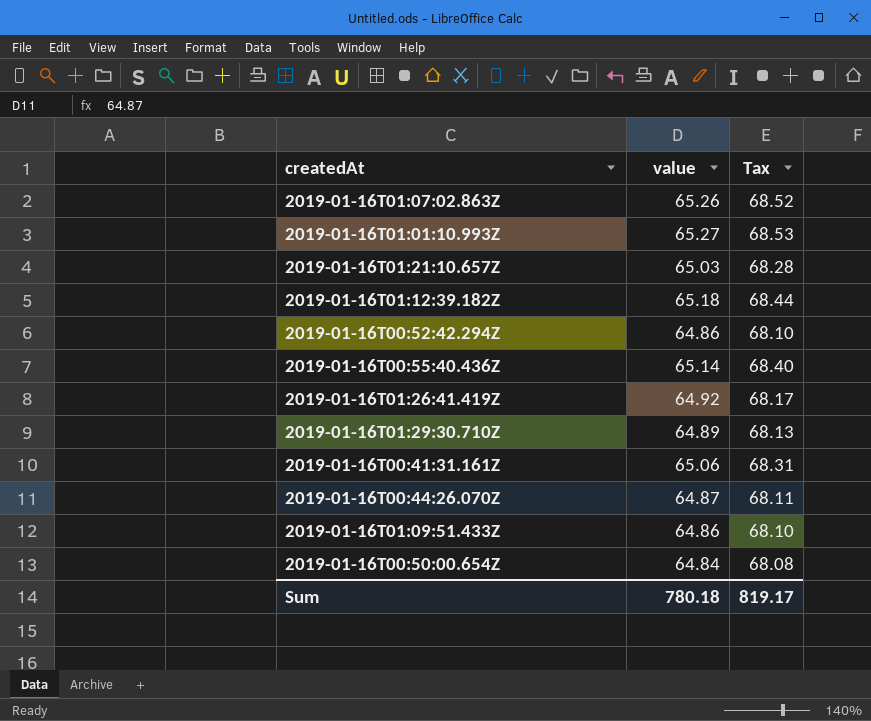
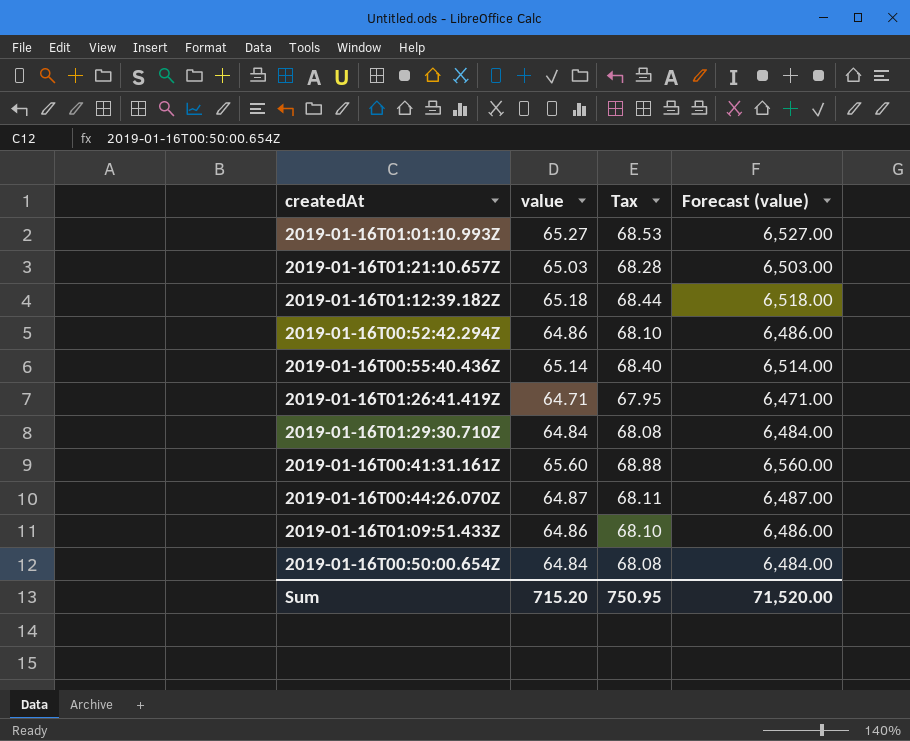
column Forecast (value) | formula: none -> [value] * 100
row 2019-01-16T01:07:02.863Z: 65.26 | 68.52 -> none
2019-01-16T01:26:41.419Z | value: 64.92 -> 64.71
2019-01-16T01:26:41.419Z | Tax: 68.17 -> 67.95
2019-01-16T01:29:30.710Z | value: 64.89 -> 64.84
2019-01-16T01:29:30.710Z | Tax: 68.13 -> 68.08
2019-01-16T00:41:31.161Z | value: 65.06 -> 65.60
2019-01-16T00:41:31.161Z | Tax: 68.31 -> 68.88
Sum | value: 780.18 -> 715.20
Sum | Tax: 819.17 -> 750.95

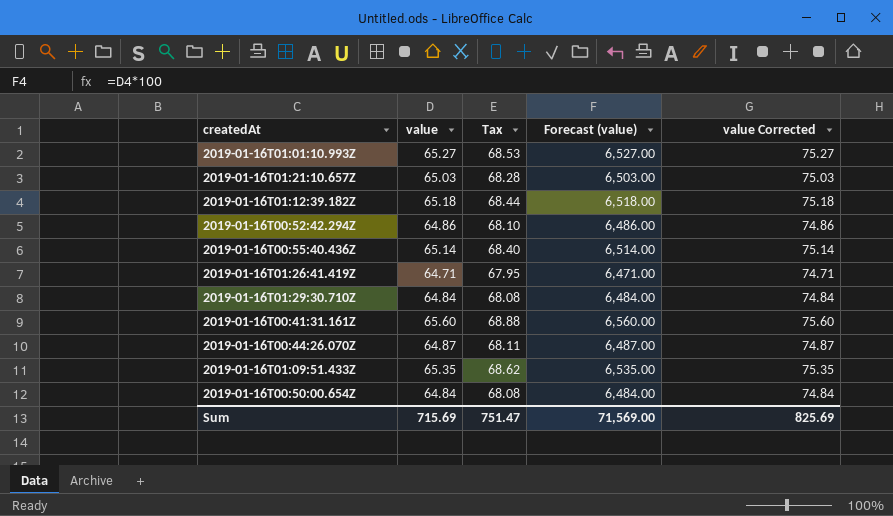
column value Corrected | formula: none -> [value] + 10
2019-01-16T01:09:51.433Z | value: 64.86 -> 65.35
2019-01-16T01:09:51.433Z | Tax: 68.10 -> 68.62
2019-01-16T01:09:51.433Z | Forecast (value): 6,486.00 -> 6,535.00
Sum | value: 715.20 -> 715.69
Sum | Tax: 750.95 -> 751.47
Sum | Forecast (value): 71,520.00 -> 71,569.00

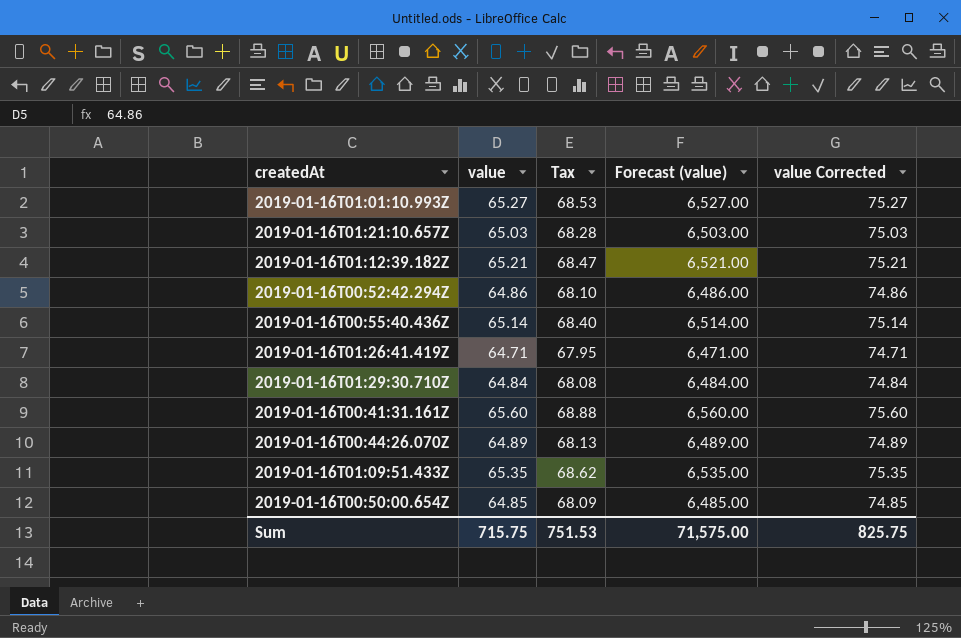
2019-01-16T01:12:39.182Z | value: 65.18 -> 65.21
2019-01-16T01:12:39.182Z | Tax: 68.44 -> 68.47
2019-01-16T01:12:39.182Z | Forecast (value): 6,518.00 -> 6,521.00
2019-01-16T01:12:39.182Z | value Corrected: 75.18 -> 75.21
2019-01-16T00:44:26.070Z | value: 64.87 -> 64.89
2019-01-16T00:44:26.070Z | Tax: 68.11 -> 68.13
2019-01-16T00:44:26.070Z | Forecast (value): 6,487.00 -> 6,489.00
2019-01-16T00:44:26.070Z | value Corrected: 74.87 -> 74.89
2019-01-16T00:50:00.654Z | value: 64.84 -> 64.85
2019-01-16T00:50:00.654Z | Tax: 68.08 -> 68.09
2019-01-16T00:50:00.654Z | Forecast (value): 6,484.00 -> 6,485.00
2019-01-16T00:50:00.654Z | value Corrected: 74.84 -> 74.85
Sum | value: 715.69 -> 715.75
Sum | Tax: 751.47 -> 751.53
Sum | Forecast (value): 71,569.00 -> 71,575.00
Sum | value Corrected: 825.69 -> 825.75

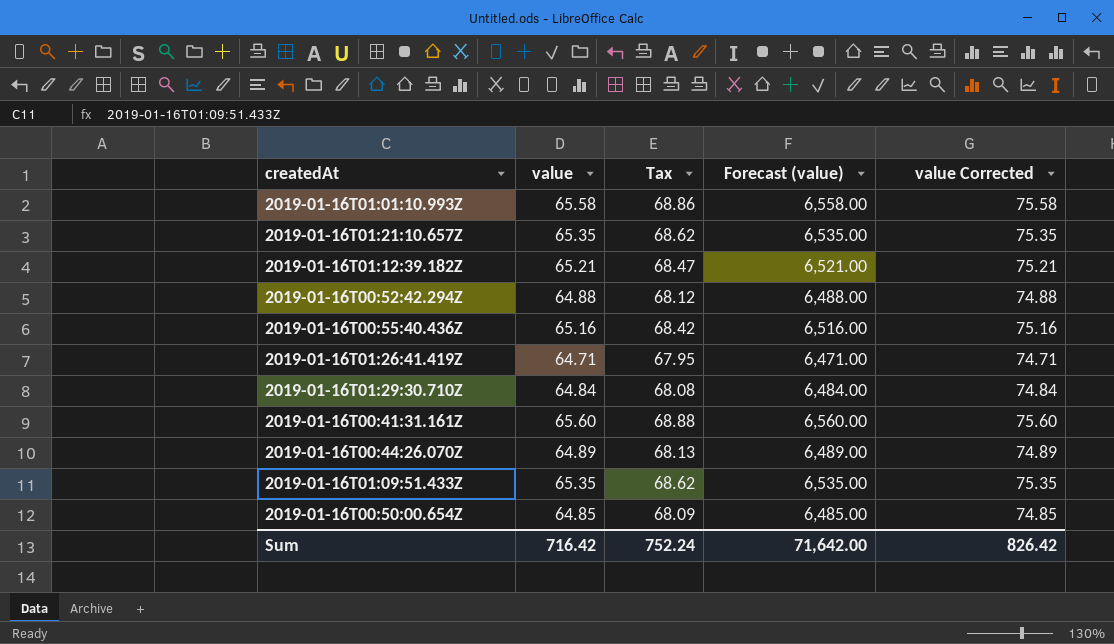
2019-01-16T01:01:10.993Z | value: 65.27 -> 65.58
2019-01-16T01:01:10.993Z | Tax: 68.53 -> 68.86
2019-01-16T01:01:10.993Z | Forecast (value): 6,527.00 -> 6,558.00
2019-01-16T01:01:10.993Z | value Corrected: 75.27 -> 75.58
2019-01-16T01:21:10.657Z | value: 65.03 -> 65.35
2019-01-16T01:21:10.657Z | Tax: 68.28 -> 68.62
2019-01-16T01:21:10.657Z | Forecast (value): 6,503.00 -> 6,535.00
2019-01-16T01:21:10.657Z | value Corrected: 75.03 -> 75.35
2019-01-16T00:52:42.294Z | value: 64.86 -> 64.88
2019-01-16T00:52:42.294Z | Tax: 68.10 -> 68.12
2019-01-16T00:52:42.294Z | Forecast (value): 6,486.00 -> 6,488.00
2019-01-16T00:52:42.294Z | value Corrected: 74.86 -> 74.88
2019-01-16T00:55:40.436Z | value: 65.14 -> 65.16
2019-01-16T00:55:40.436Z | Tax: 68.40 -> 68.42
2019-01-16T00:55:40.436Z | Forecast (value): 6,514.00 -> 6,516.00
2019-01-16T00:55:40.436Z | value Corrected: 75.14 -> 75.16
Sum | value: 715.75 -> 716.42
Sum | Tax: 751.53 -> 752.24
Sum | Forecast (value): 71,575.00 -> 71,642.00
Sum | value Corrected: 825.75 -> 826.42

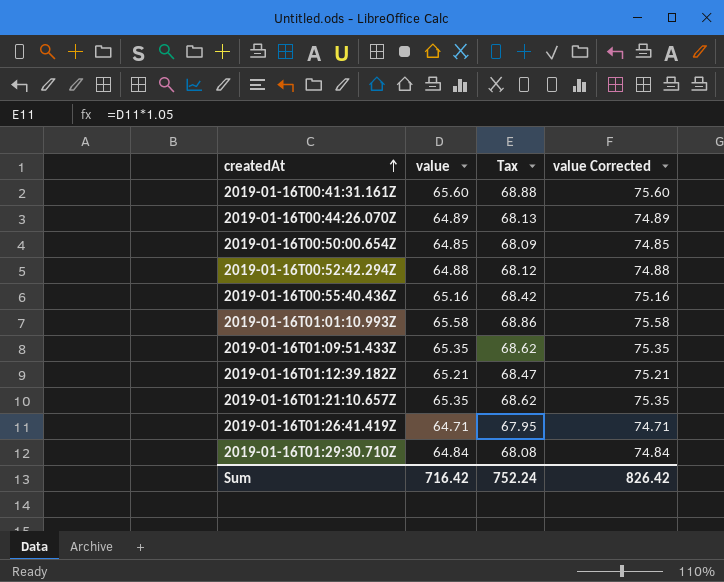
row order: none -> createdAt ascending
column Forecast (value) | formula: [value] * 100 -> none

